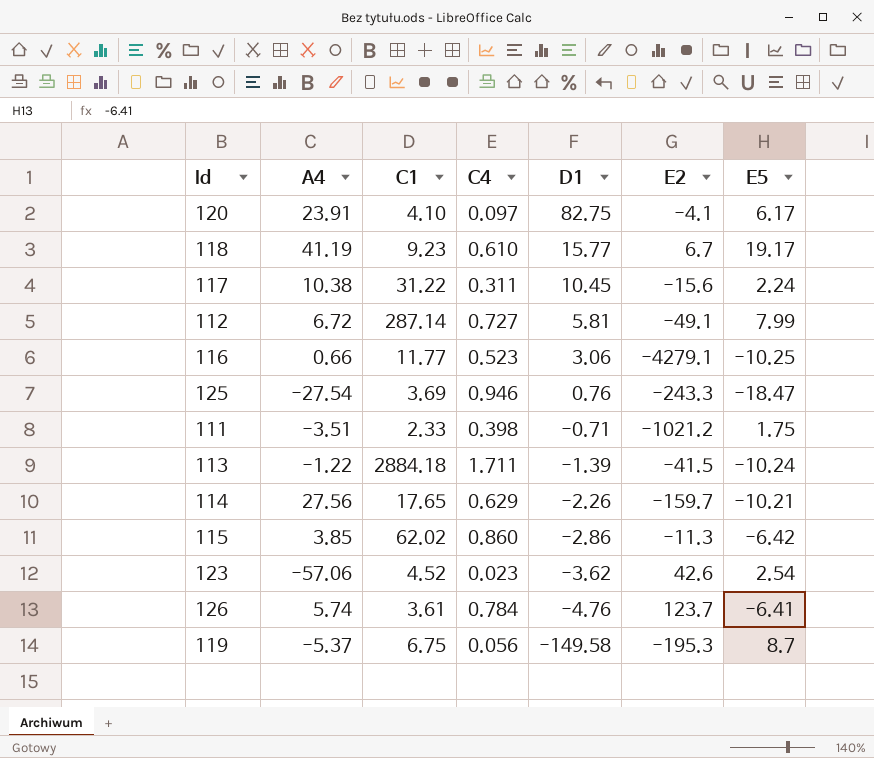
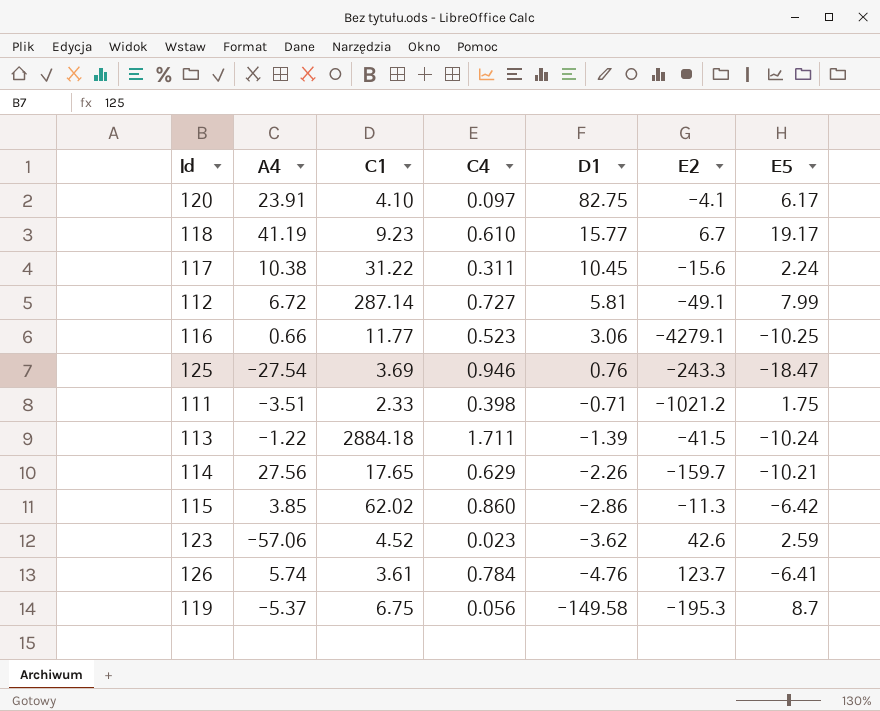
123 | E5: 2.54 -> 2.59

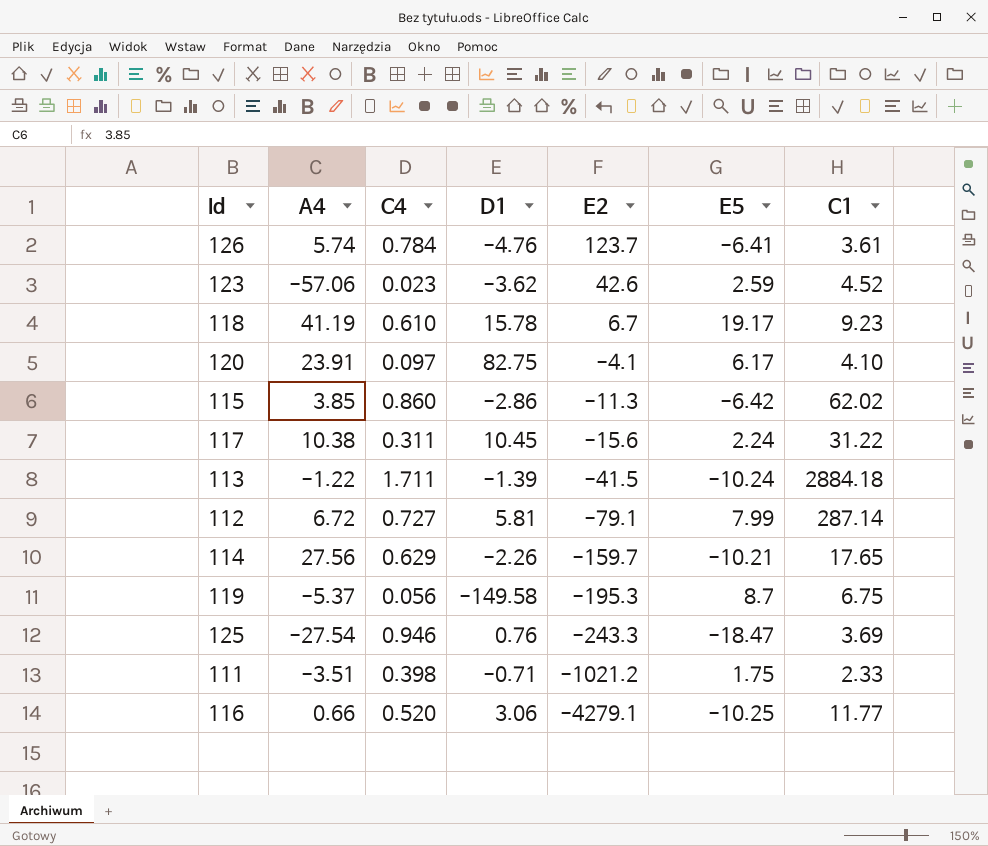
row order: D1 descending -> E2 descending
column C1 | position: 3 -> 7
118 | D1: 15.77 -> 15.78
112 | E2: -49.1 -> -79.1
116 | C4: 0.523 -> 0.520

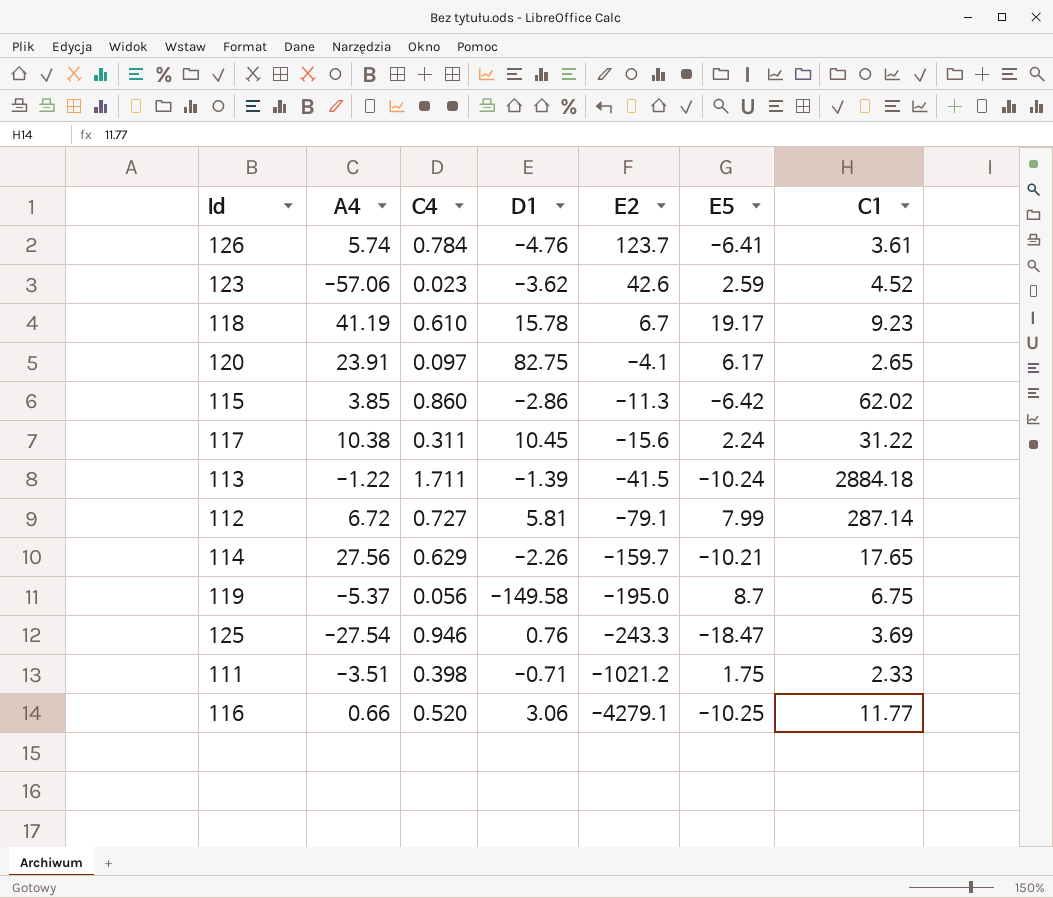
120 | C1: 4.10 -> 2.65
119 | E2: -195.3 -> -195.0

